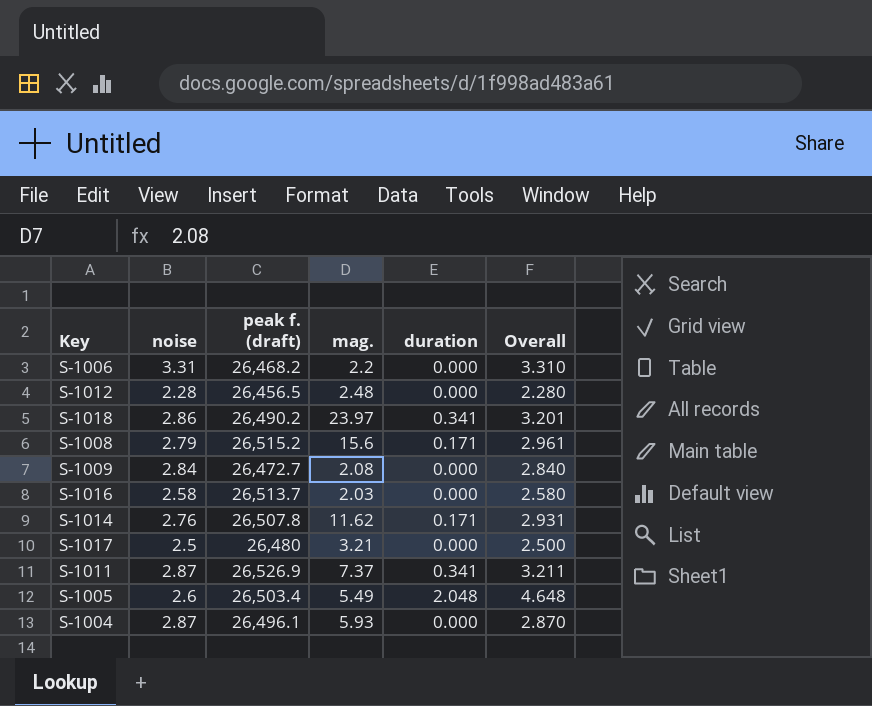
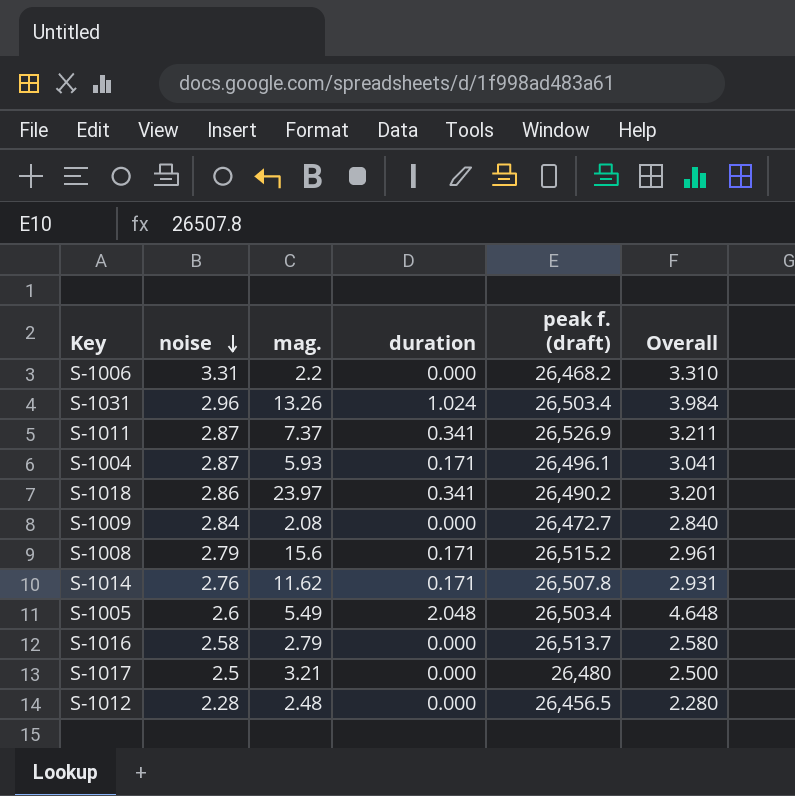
row order: none -> noise descending
column peak f. (draft) | position: 3 -> 5
row S-1031: none -> 2.96 | 13.26 | 1.024 | 26,503.4 | 3.984
S-1004 | duration: 0.000 -> 0.171
S-1004 | Overall: 2.870 -> 3.041
S-1016 | mag.: 2.03 -> 2.79

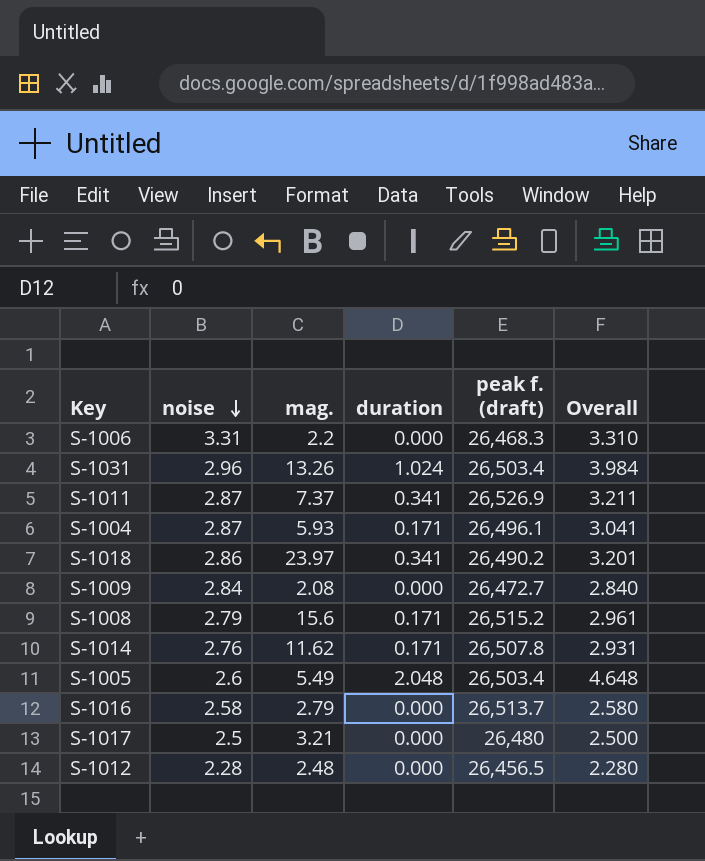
S-1006 | peak f. (draft): 26,468.2 -> 26,468.3

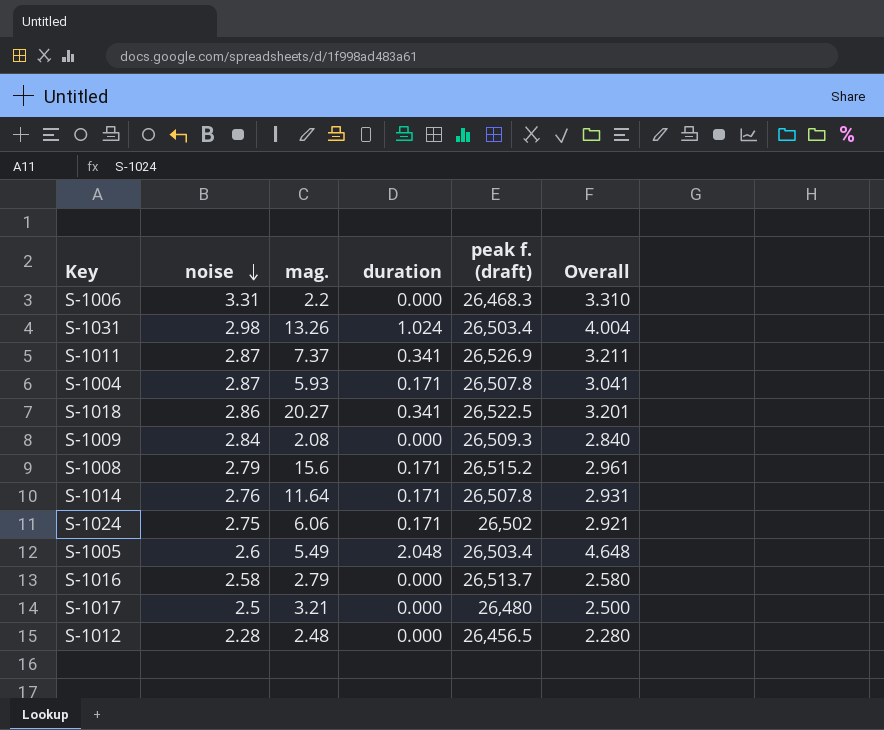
S-1031 | noise: 2.96 -> 2.98
S-1031 | Overall: 3.984 -> 4.004
S-1004 | peak f. (draft): 26,496.1 -> 26,507.8
S-1018 | mag.: 23.97 -> 20.27
S-1018 | peak f. (draft): 26,490.2 -> 26,522.5
S-1009 | peak f. (draft): 26,472.7 -> 26,509.3
S-1014 | mag.: 11.62 -> 11.64
row S-1024: none -> 2.75 | 6.06 | 0.171 | 26,502 | 2.921

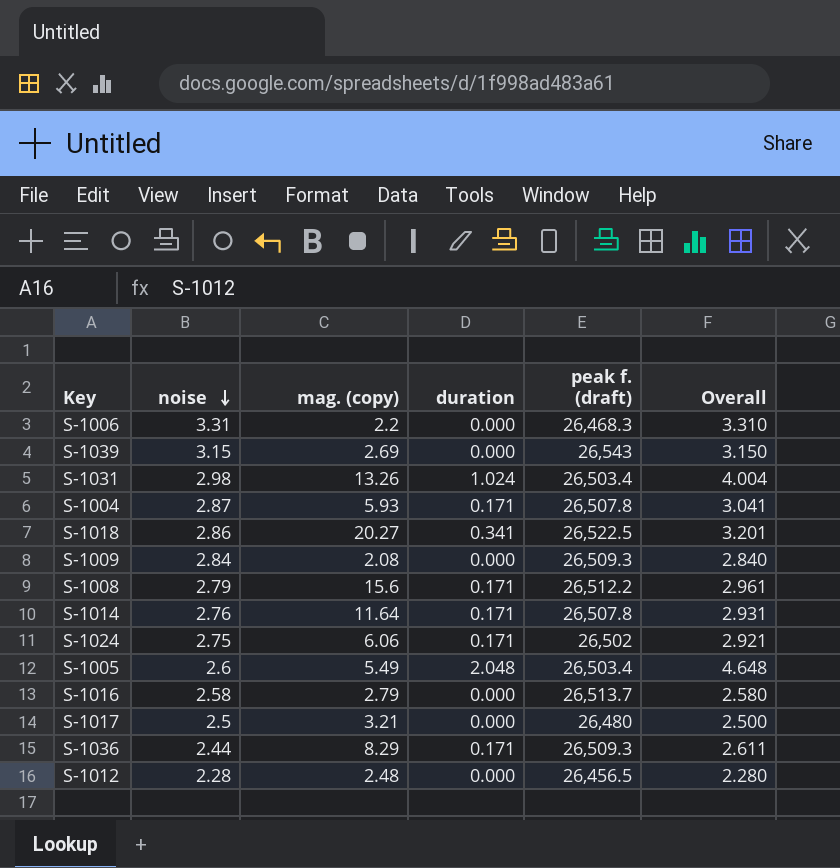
column name: mag. -> mag. (copy)
row S-1011: 2.87 | 7.37 | 0.341 | 26,526.9 | 3.211 -> none
row S-1039: none -> 3.15 | 2.69 | 0.000 | 26,543 | 3.150
S-1008 | peak f. (draft): 26,515.2 -> 26,512.2
row S-1036: none -> 2.44 | 8.29 | 0.171 | 26,509.3 | 2.611

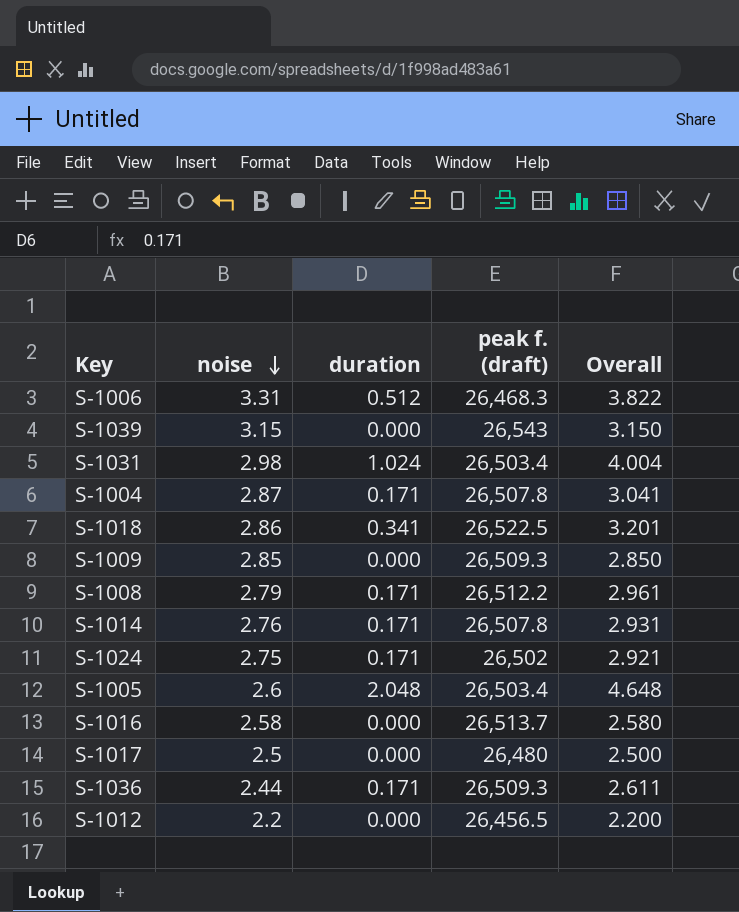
column mag. (copy) | position: 3 -> none
S-1006 | duration: 0.000 -> 0.512
S-1006 | Overall: 3.310 -> 3.822
S-1009 | noise: 2.84 -> 2.85
S-1009 | Overall: 2.840 -> 2.850
S-1012 | noise: 2.28 -> 2.2
S-1012 | Overall: 2.280 -> 2.200

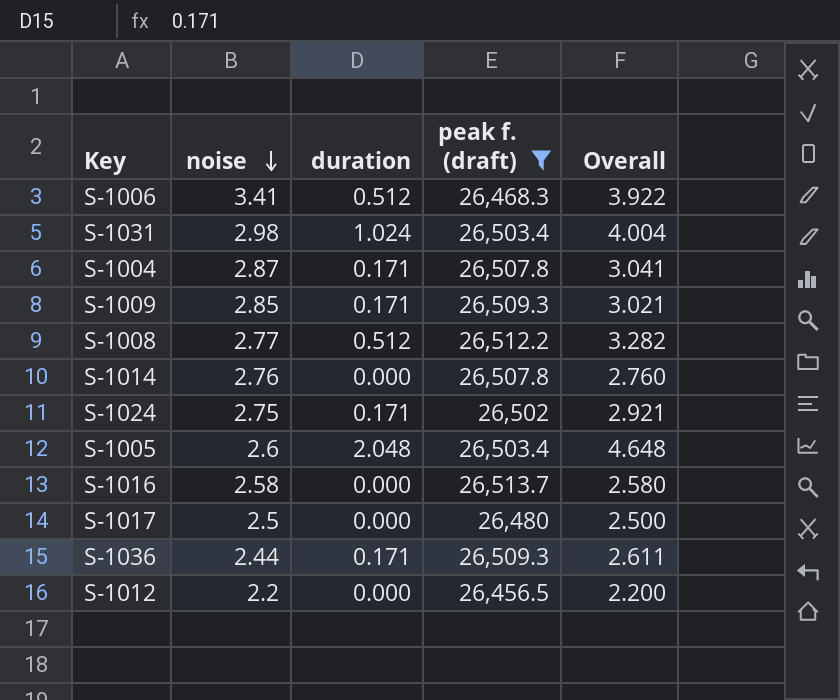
filter: none -> peak f. (draft) <= 26,513.7
S-1006 | noise: 3.31 -> 3.41
S-1006 | Overall: 3.822 -> 3.922
S-1009 | duration: 0.000 -> 0.171
S-1009 | Overall: 2.850 -> 3.021
S-1008 | noise: 2.79 -> 2.77
S-1008 | duration: 0.171 -> 0.512
S-1008 | Overall: 2.961 -> 3.282
S-1014 | duration: 0.171 -> 0.000
S-1014 | Overall: 2.931 -> 2.760

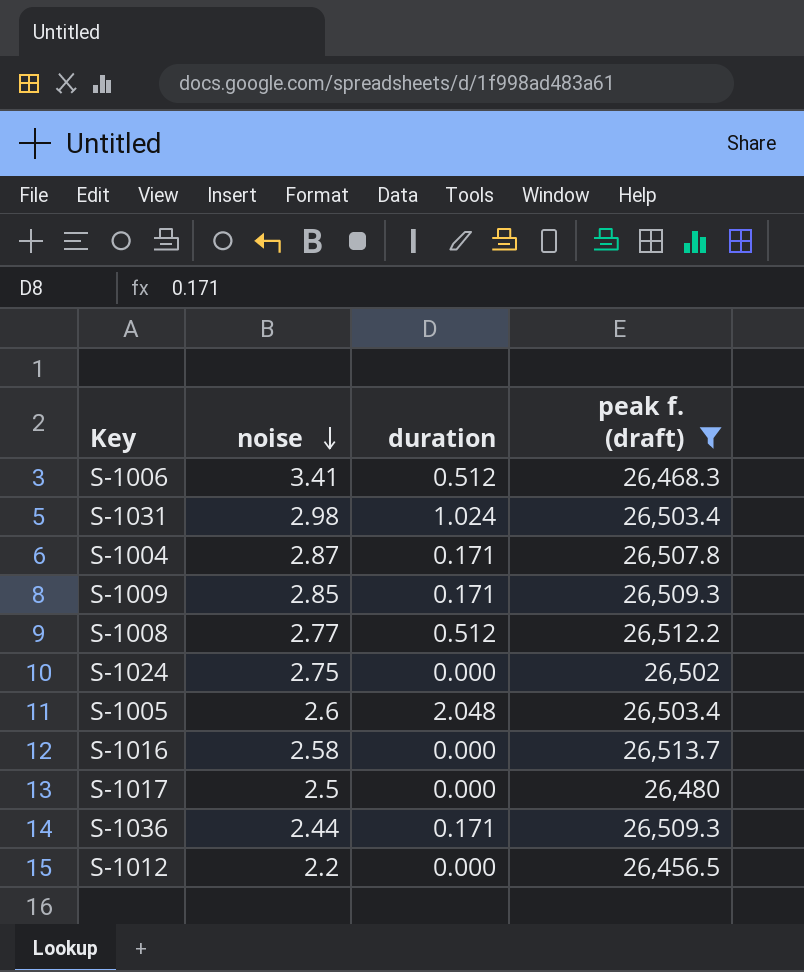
column Overall | formula: [noise] + [duration] -> none
row S-1014: 2.76 | 0.000 | 26,507.8 | 2.760 -> none
S-1024 | duration: 0.171 -> 0.000

